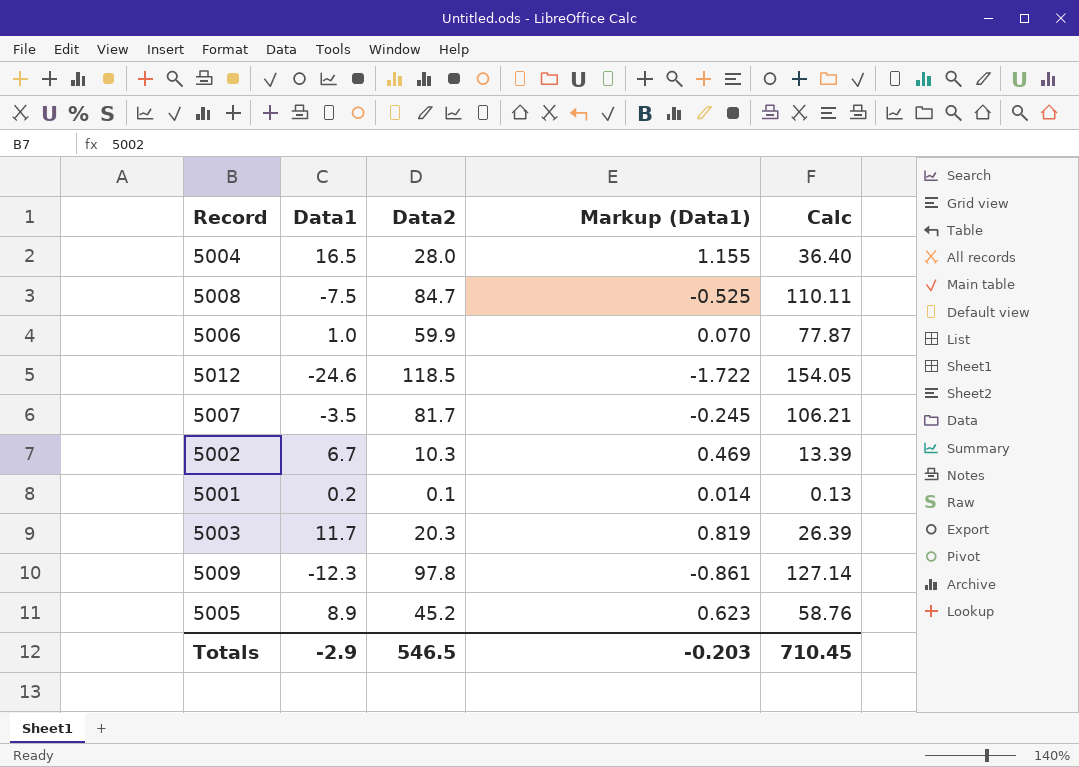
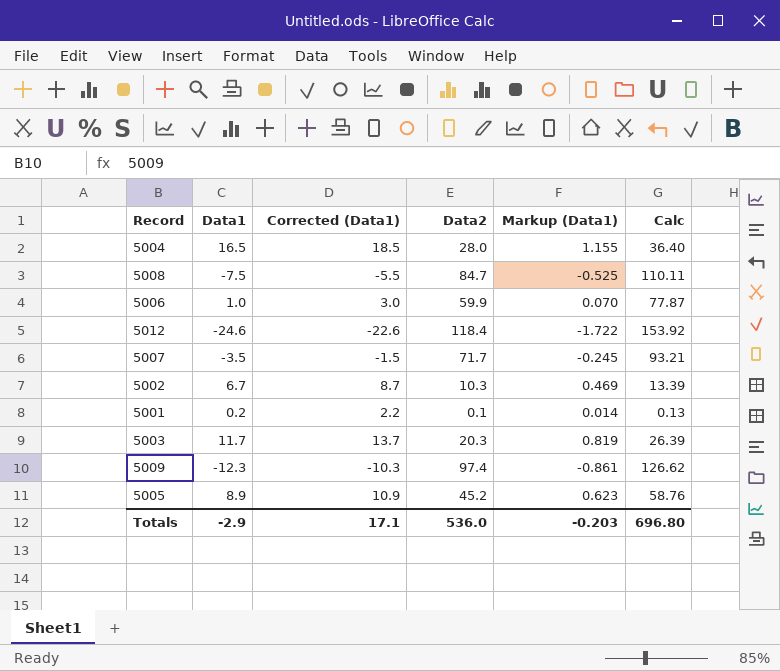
column Corrected (Data1) | formula: none -> [Data1] + 2
5012 | Data2: 118.5 -> 118.4
5012 | Calc: 154.05 -> 153.92
5007 | Data2: 81.7 -> 71.7
5007 | Calc: 106.21 -> 93.21
5009 | Data2: 97.8 -> 97.4
5009 | Calc: 127.14 -> 126.62
Totals | Data2: 546.5 -> 536.0
Totals | Calc: 710.45 -> 696.80

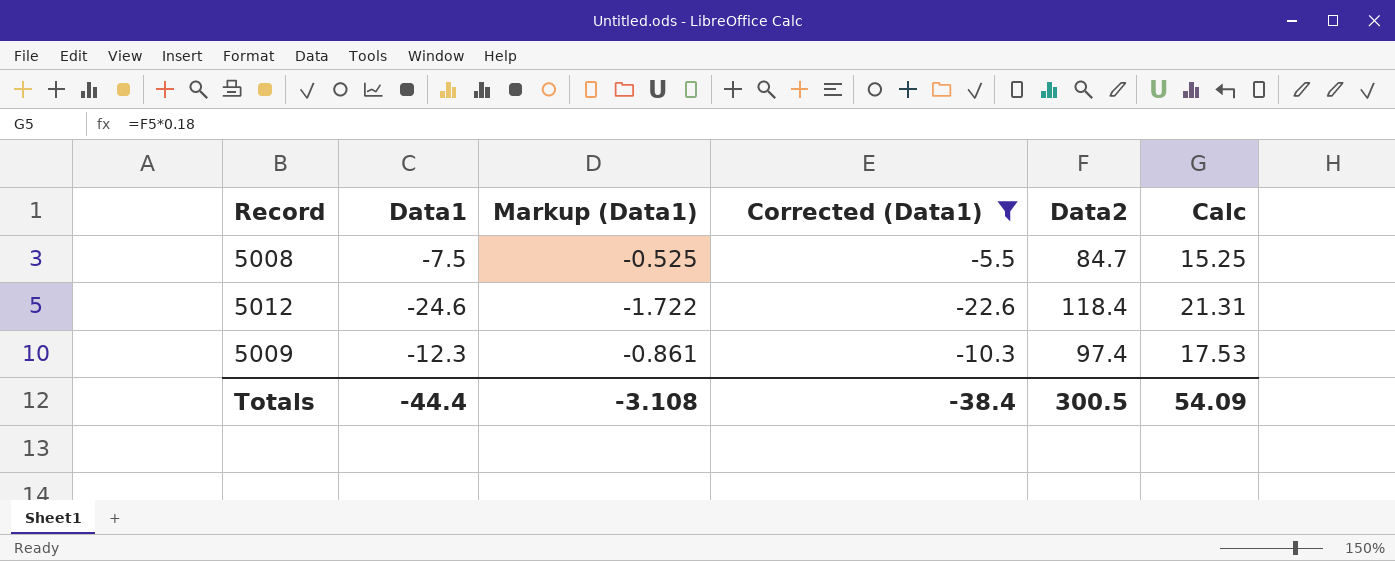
filter: none -> Corrected (Data1) <= -5.5
column Markup (Data1) | position: 5 -> 3
column Calc | formula: [Data2] * 1.3 -> [Data2] * 0.18
Totals | Data1: -2.9 -> -44.4
Totals | Markup (Data1): -0.203 -> -3.108
Totals | Corrected (Data1): 17.1 -> -38.4
Totals | Data2: 536.0 -> 300.5
Totals | Calc: 696.80 -> 54.09

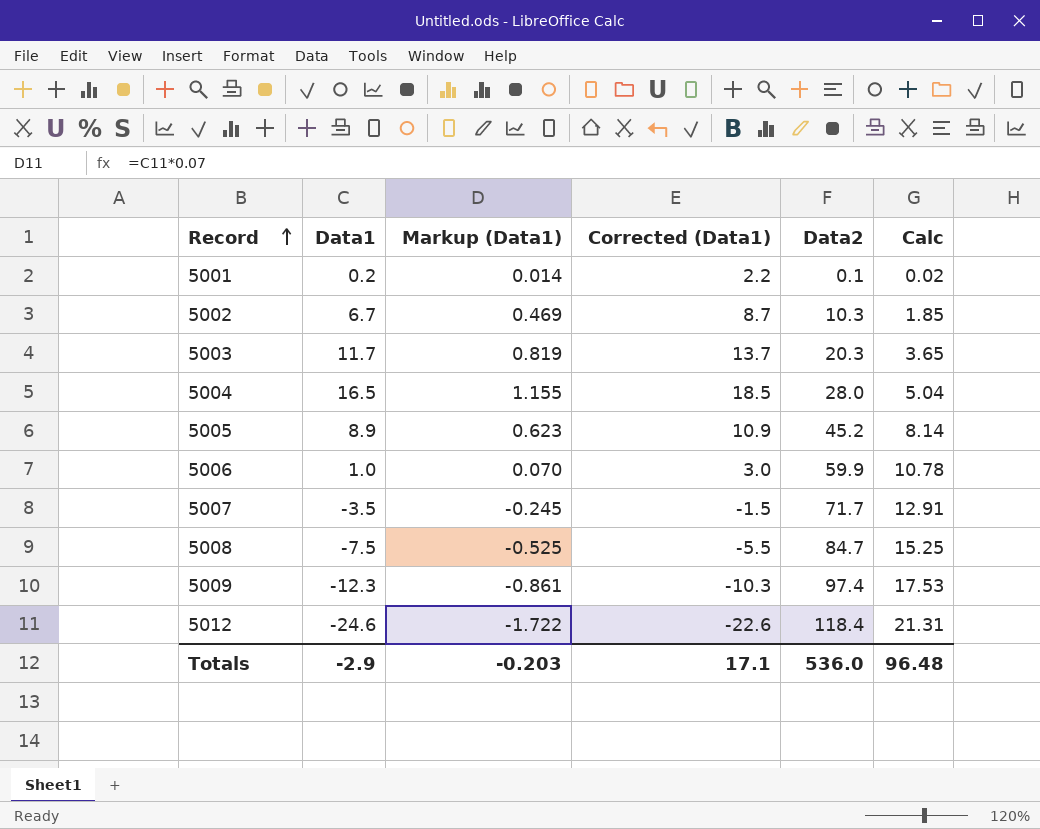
filter: Corrected (Data1) <= -5.5 -> none
row order: none -> Record ascending
Totals | Data1: -44.4 -> -2.9
Totals | Markup (Data1): -3.108 -> -0.203
Totals | Corrected (Data1): -38.4 -> 17.1
Totals | Data2: 300.5 -> 536.0
Totals | Calc: 54.09 -> 96.48

